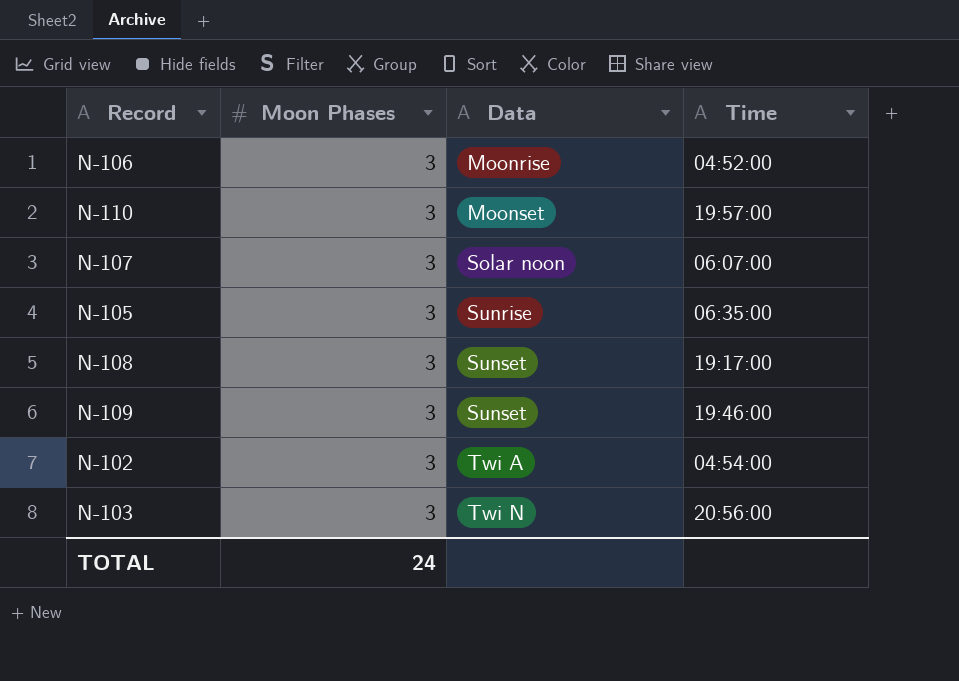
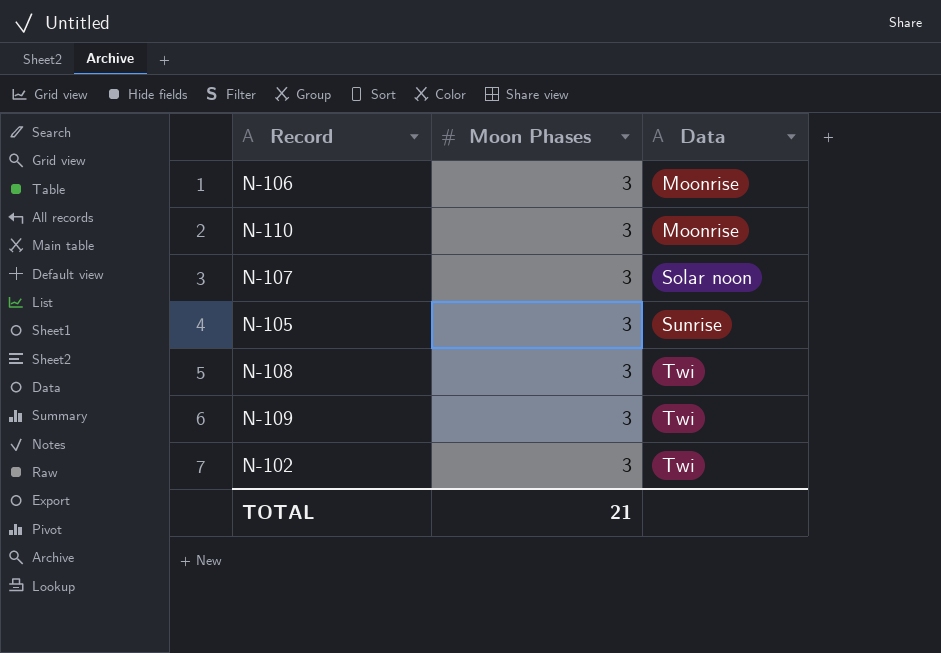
column Time | position: 4 -> none
row N-103: 3 | Twi N | 20:56:00 -> none
N-110 | Data: Moonset -> Moonrise
N-108 | Data: Sunset -> Twi
N-109 | Data: Sunset -> Twi
N-102 | Data: Twi A -> Twi
TOTAL | Moon Phases: 24 -> 21

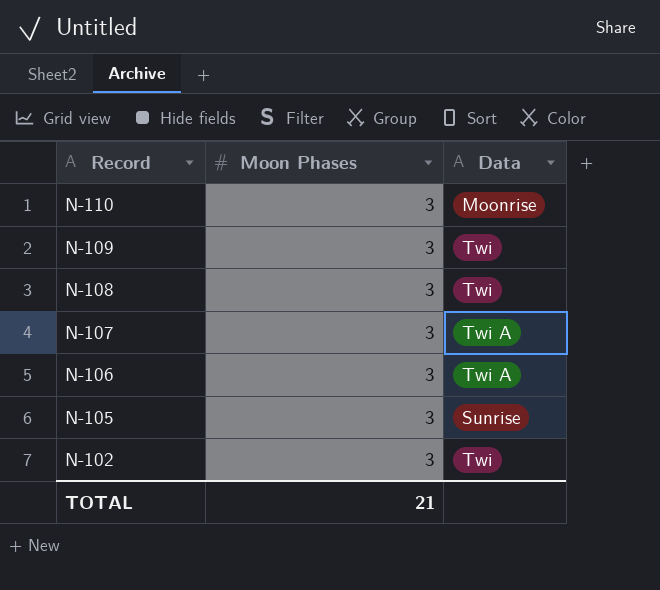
row order: Data ascending -> Record descending
N-107 | Data: Solar noon -> Twi A
N-106 | Data: Moonrise -> Twi A

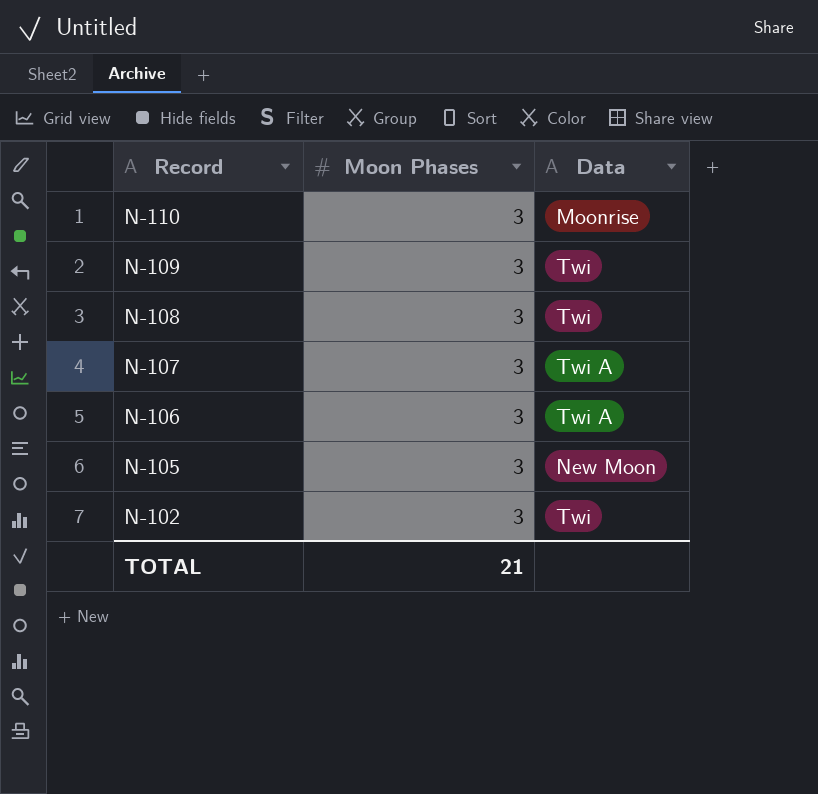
N-105 | Data: Sunrise -> New Moon

